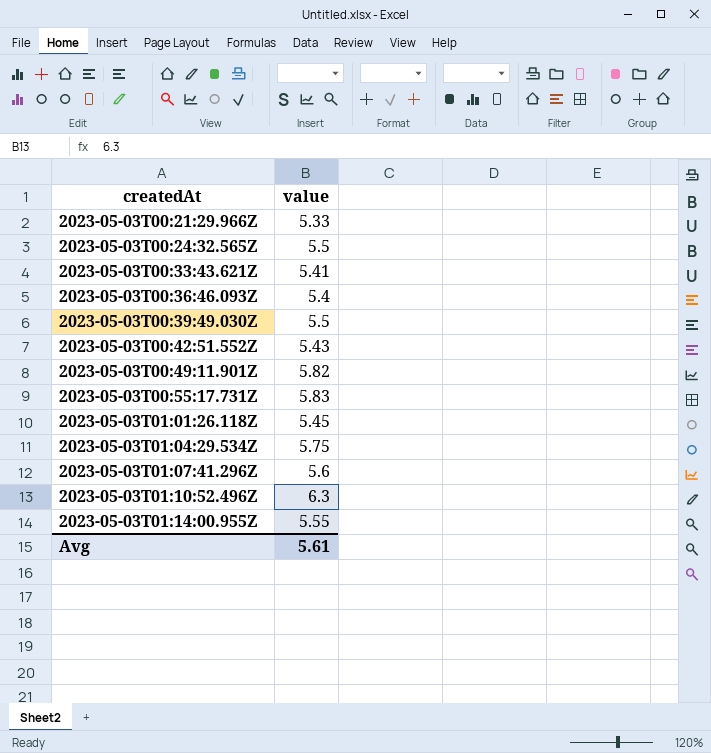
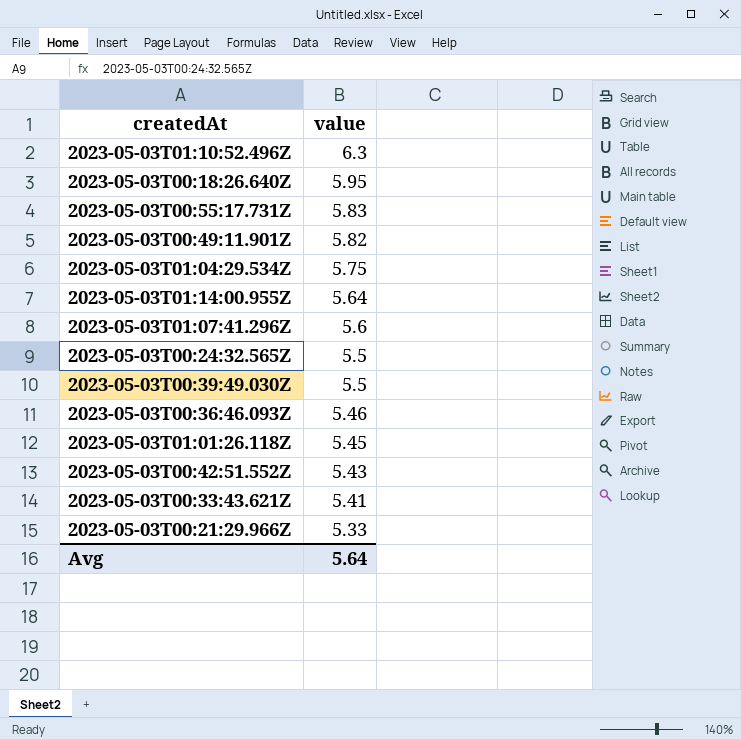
row order: createdAt ascending -> value descending
row 2023-05-03T00:18:26.640Z: none -> 5.95
2023-05-03T01:14:00.955Z | value: 5.55 -> 5.64
2023-05-03T00:36:46.093Z | value: 5.4 -> 5.46
Avg | value: 5.61 -> 5.64

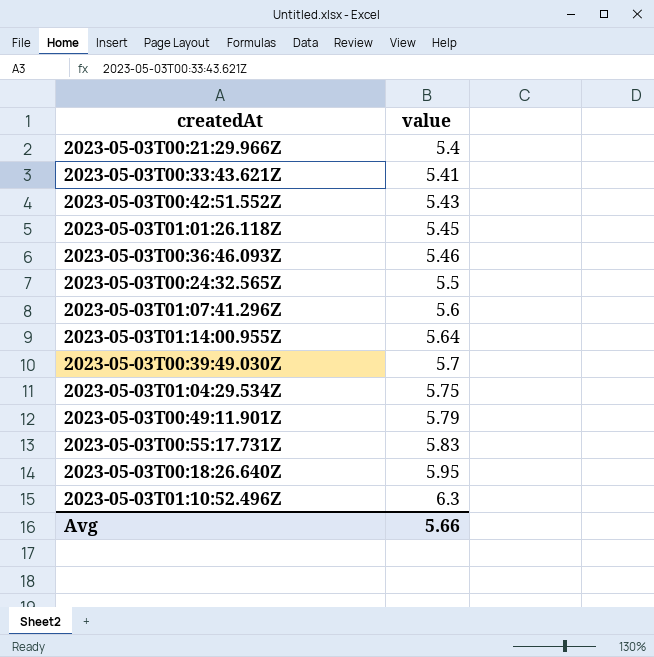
row order: value descending -> value ascending
2023-05-03T00:21:29.966Z | value: 5.33 -> 5.4
2023-05-03T00:39:49.030Z | value: 5.5 -> 5.7
2023-05-03T00:49:11.901Z | value: 5.82 -> 5.79
Avg | value: 5.64 -> 5.66

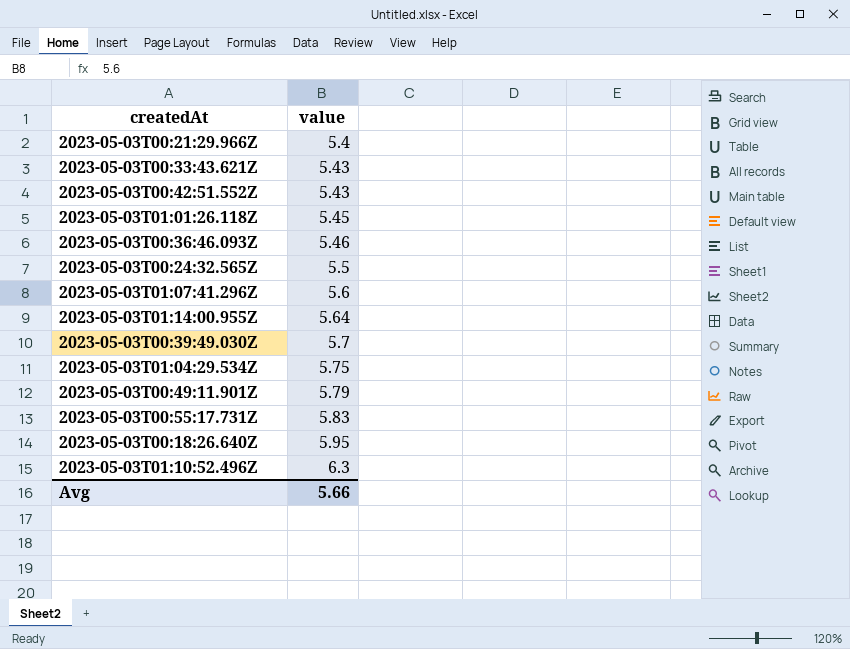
2023-05-03T00:33:43.621Z | value: 5.41 -> 5.43

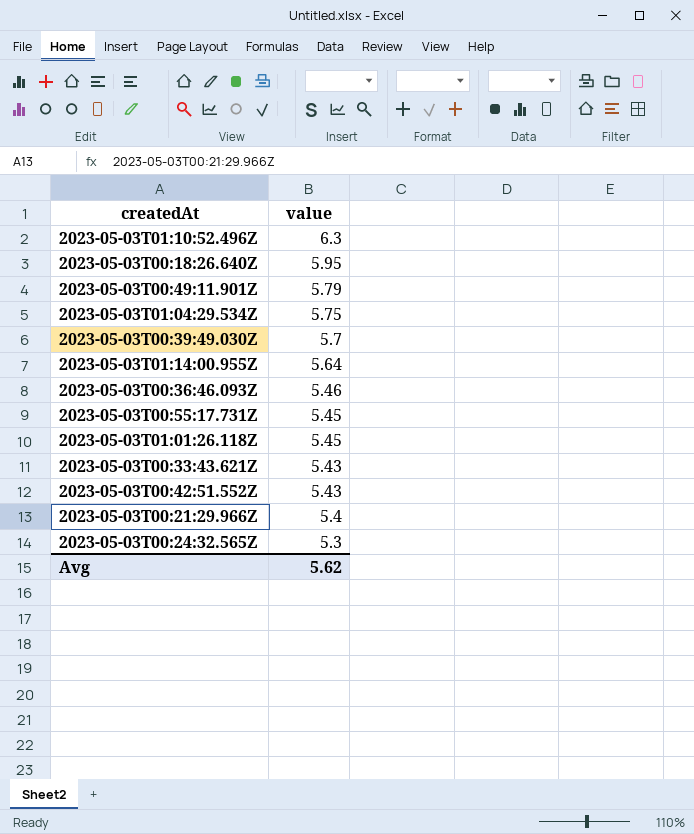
row order: value ascending -> value descending
row 2023-05-03T01:07:41.296Z: 5.6 -> none
2023-05-03T00:55:17.731Z | value: 5.83 -> 5.45
2023-05-03T00:24:32.565Z | value: 5.5 -> 5.3
Avg | value: 5.66 -> 5.62

